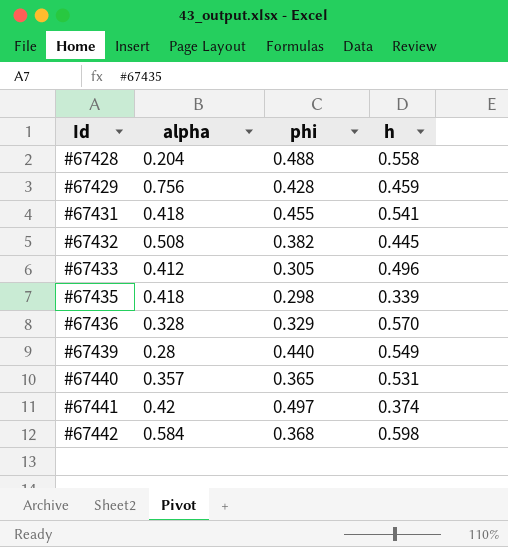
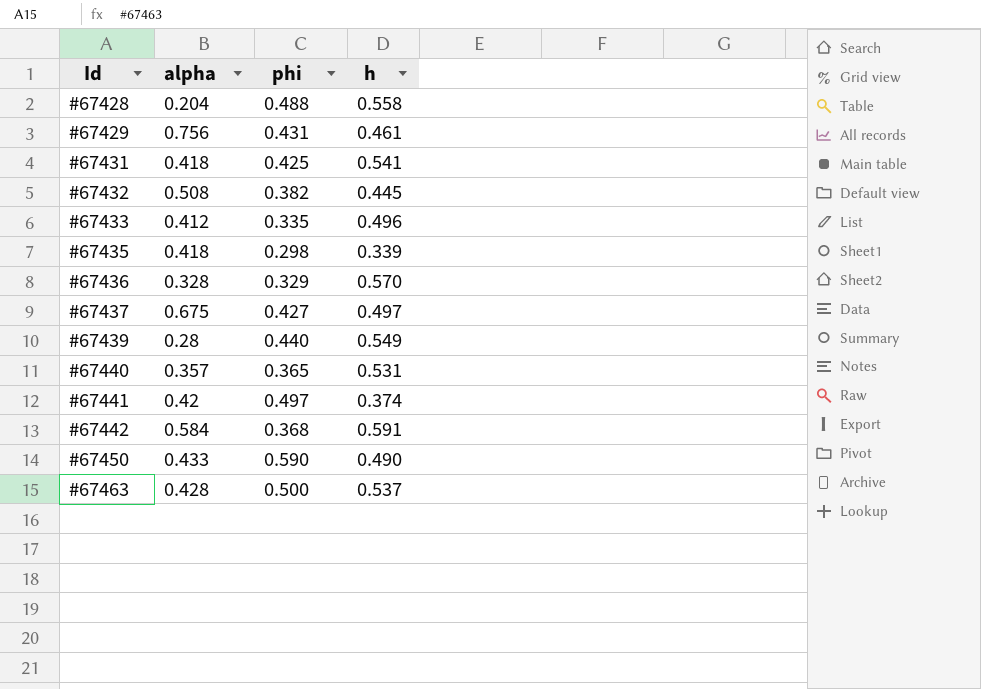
#67429 | phi: 0.428 -> 0.431
#67429 | h: 0.459 -> 0.461
#67431 | phi: 0.455 -> 0.425
#67433 | phi: 0.305 -> 0.335
row #67437: none -> 0.675 | 0.427 | 0.497
#67442 | h: 0.598 -> 0.591
row #67450: none -> 0.433 | 0.590 | 0.490
row #67463: none -> 0.428 | 0.500 | 0.537

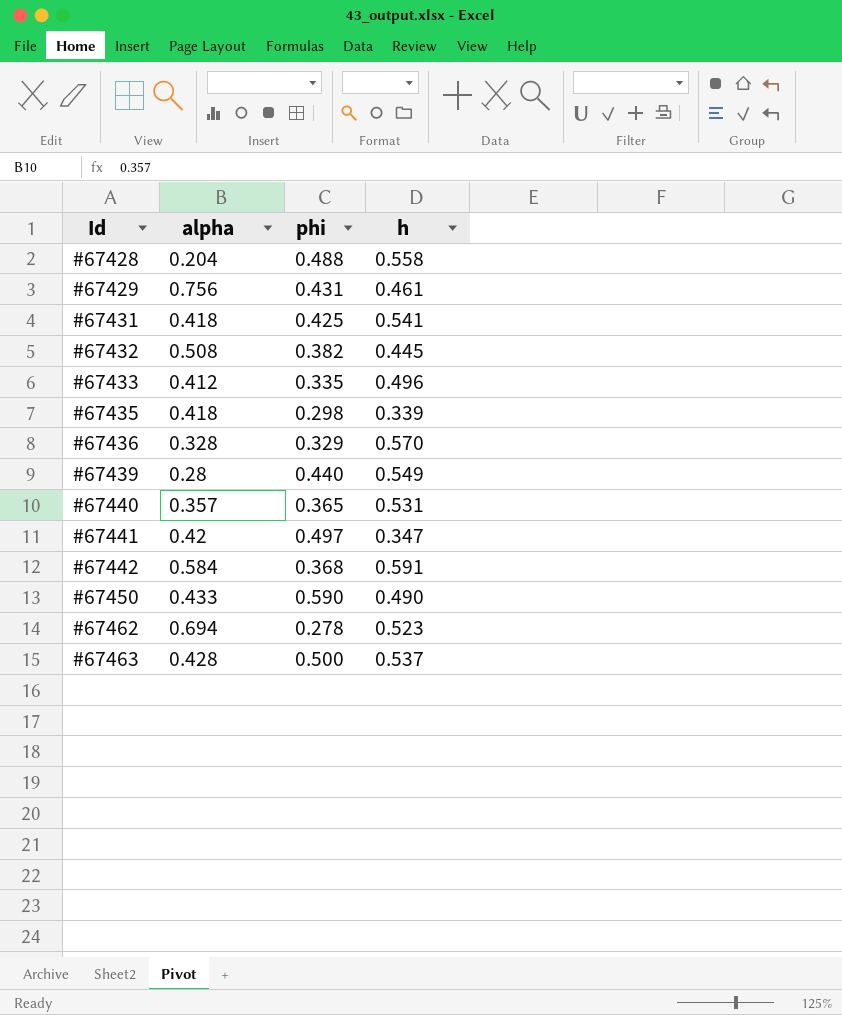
row #67437: 0.675 | 0.427 | 0.497 -> none
#67441 | h: 0.374 -> 0.347
row #67462: none -> 0.694 | 0.278 | 0.523

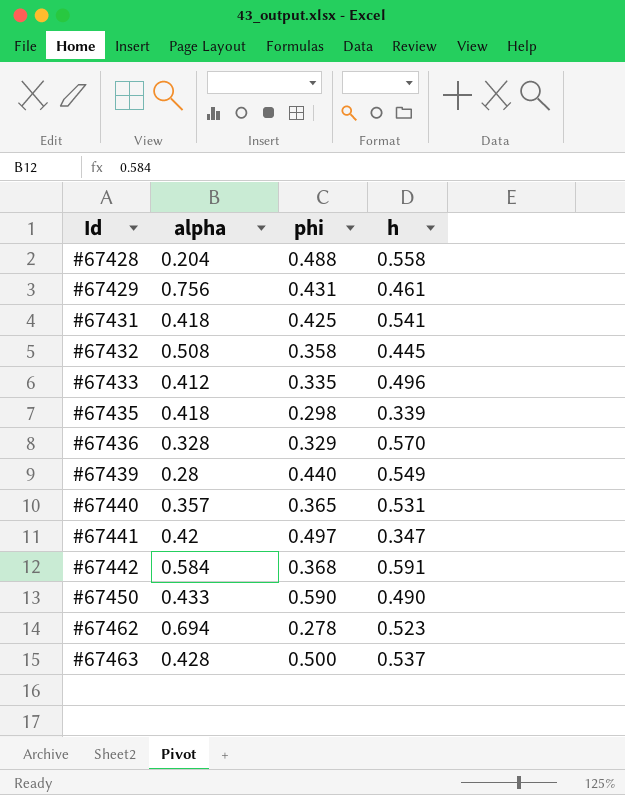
#67432 | phi: 0.382 -> 0.358

